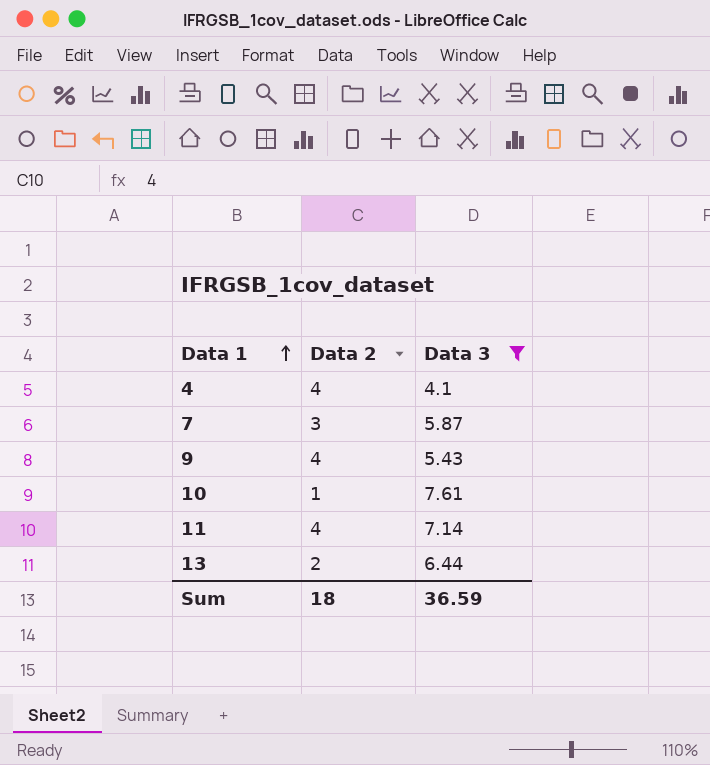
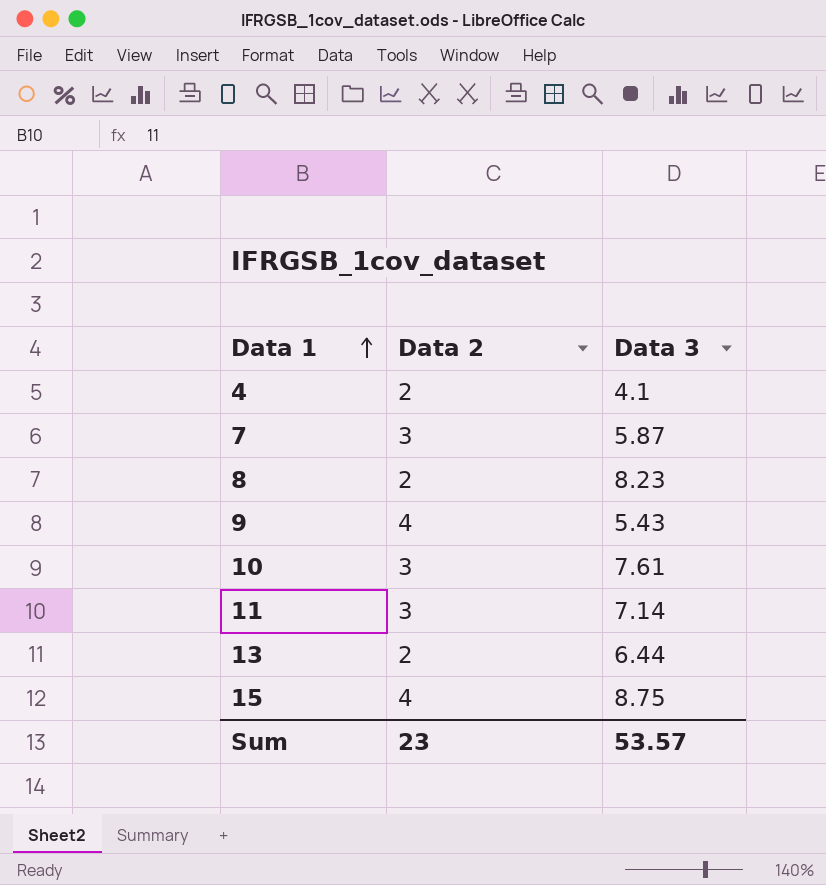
filter: Data 3 <= 7.61 -> none
4 | Data 2: 4 -> 2
10 | Data 2: 1 -> 3
11 | Data 2: 4 -> 3
Sum | Data 2: 18 -> 23
Sum | Data 3: 36.59 -> 53.57

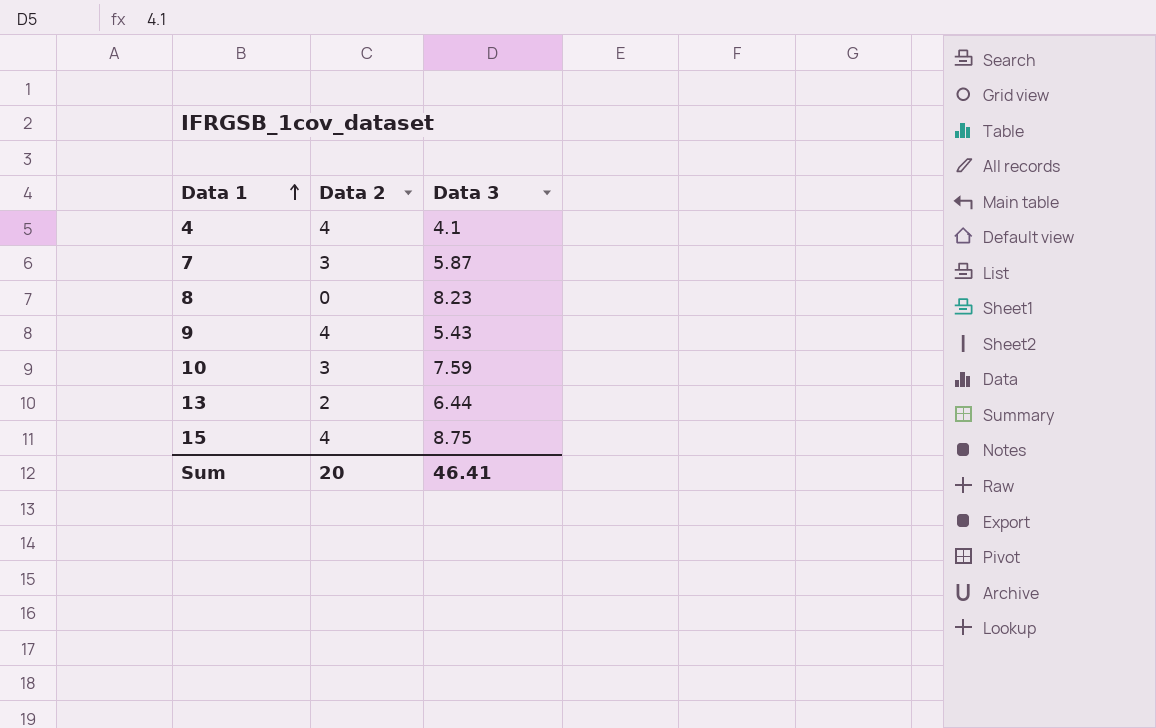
row 11: 3 | 7.14 -> none
4 | Data 2: 2 -> 4
8 | Data 2: 2 -> 0
10 | Data 3: 7.61 -> 7.59
Sum | Data 2: 23 -> 20
Sum | Data 3: 53.57 -> 46.41

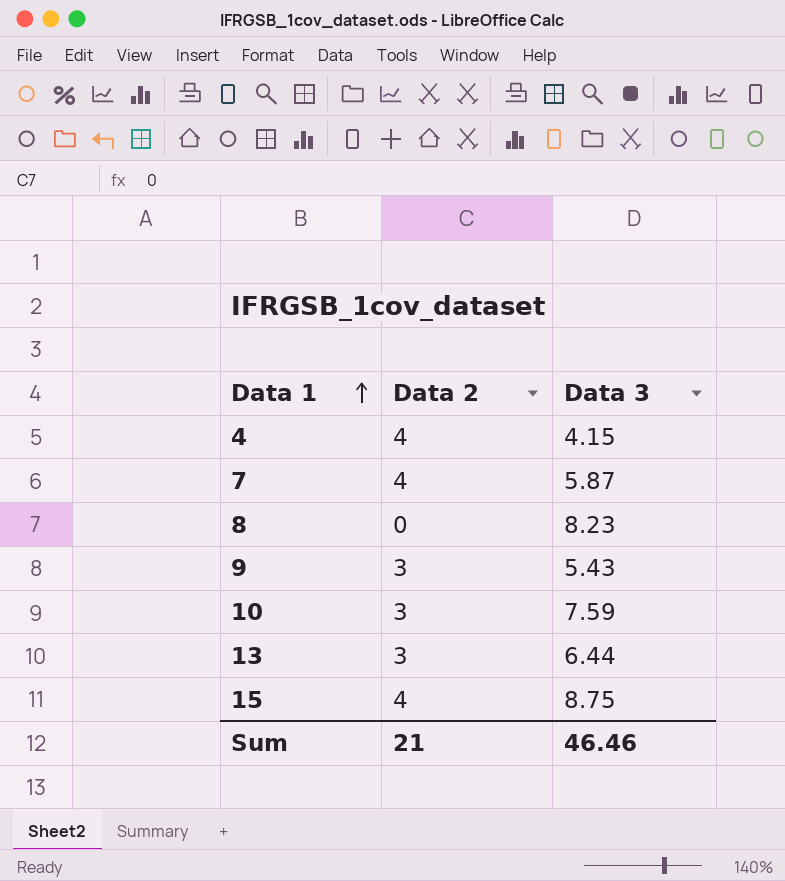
4 | Data 3: 4.1 -> 4.15
7 | Data 2: 3 -> 4
9 | Data 2: 4 -> 3
13 | Data 2: 2 -> 3
Sum | Data 2: 20 -> 21
Sum | Data 3: 46.41 -> 46.46

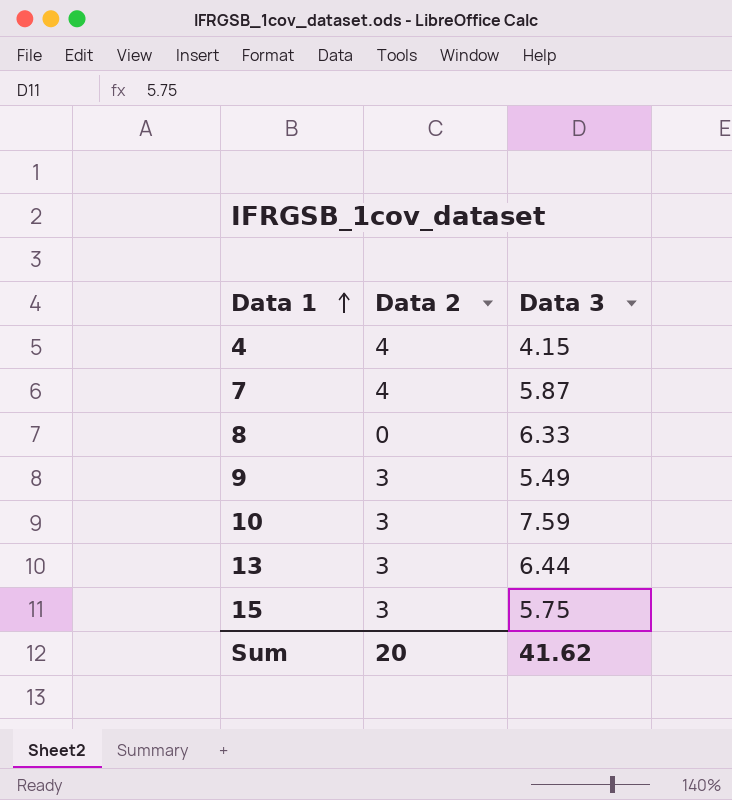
8 | Data 3: 8.23 -> 6.33
9 | Data 3: 5.43 -> 5.49
15 | Data 2: 4 -> 3
15 | Data 3: 8.75 -> 5.75
Sum | Data 2: 21 -> 20
Sum | Data 3: 46.46 -> 41.62

